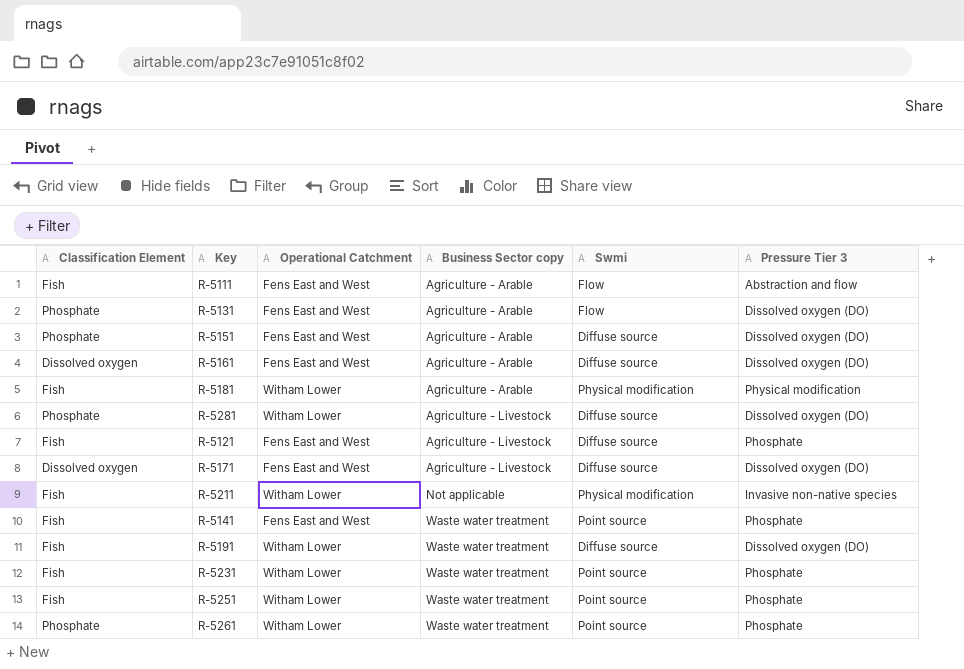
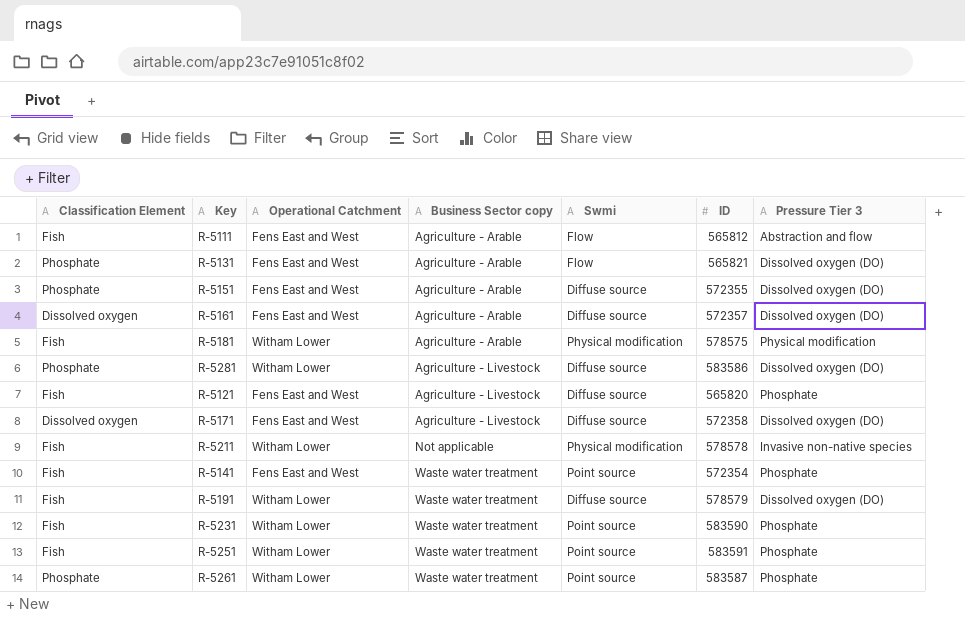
column ID | position: none -> 6

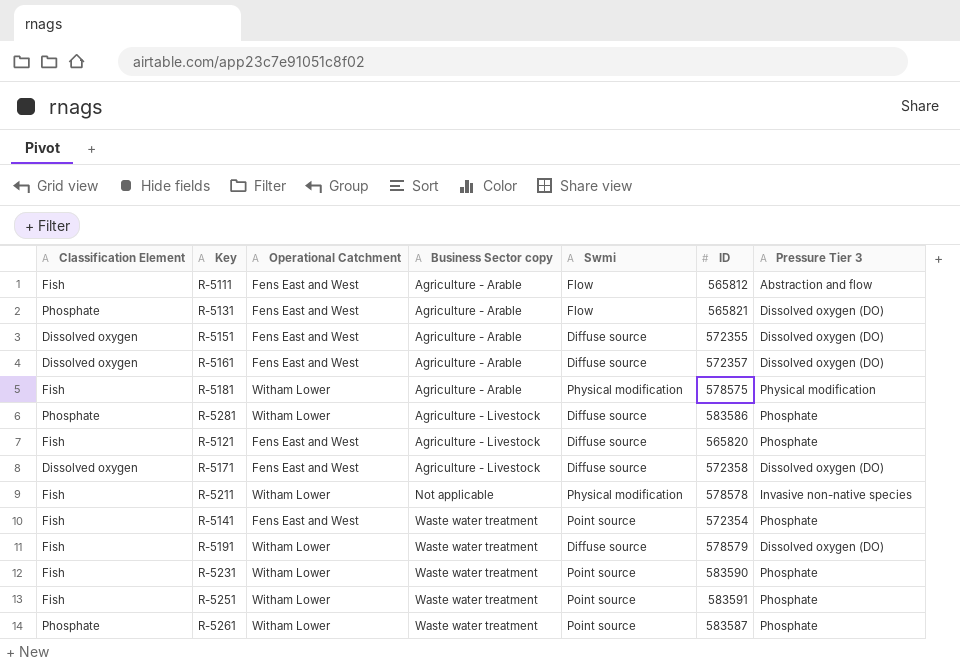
R-5151 | Classification Element: Phosphate -> Dissolved oxygen
R-5281 | Pressure Tier 3: Dissolved oxygen (DO) -> Phosphate

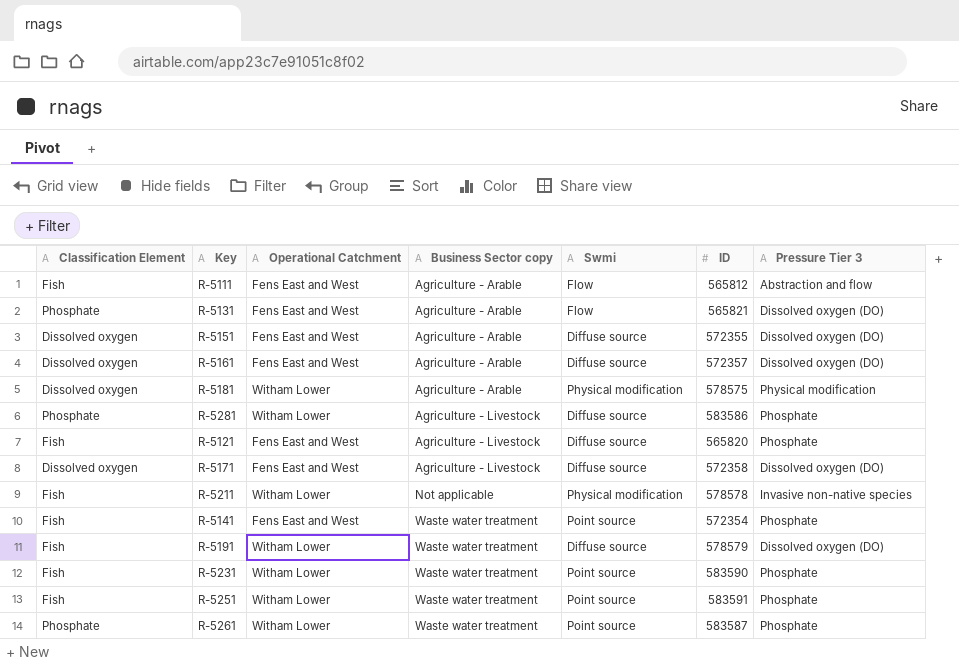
R-5181 | Classification Element: Fish -> Dissolved oxygen

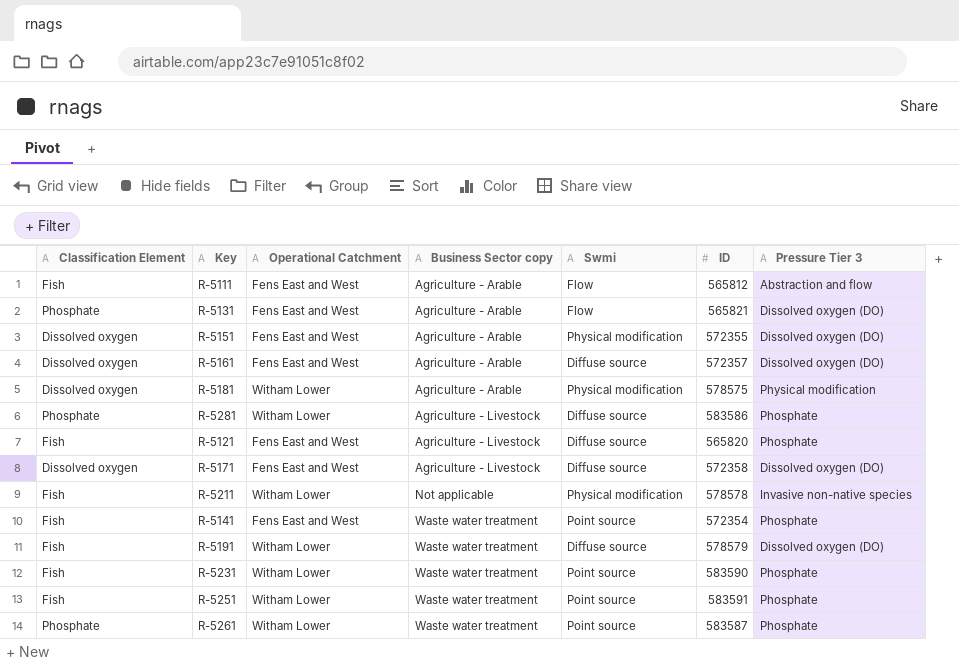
R-5151 | Swmi: Diffuse source -> Physical modification

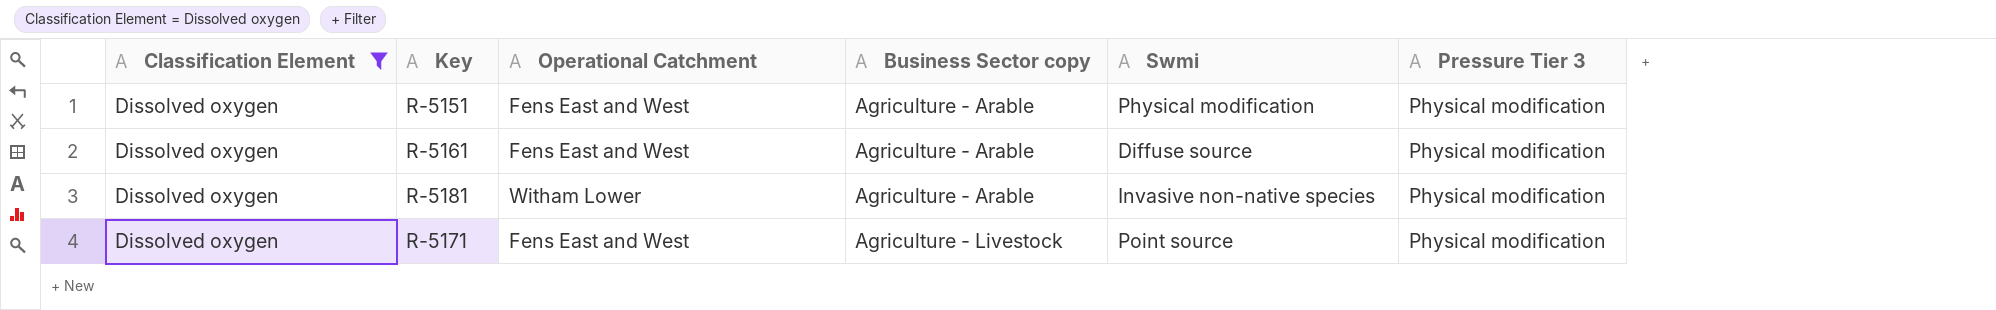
filter: none -> Classification Element = Dissolved oxygen
column ID | position: 6 -> none
R-5151 | Pressure Tier 3: Dissolved oxygen (DO) -> Physical modification
R-5161 | Pressure Tier 3: Dissolved oxygen (DO) -> Physical modification
R-5181 | Swmi: Physical modification -> Invasive non-native species
R-5171 | Swmi: Diffuse source -> Point source
R-5171 | Pressure Tier 3: Dissolved oxygen (DO) -> Physical modification

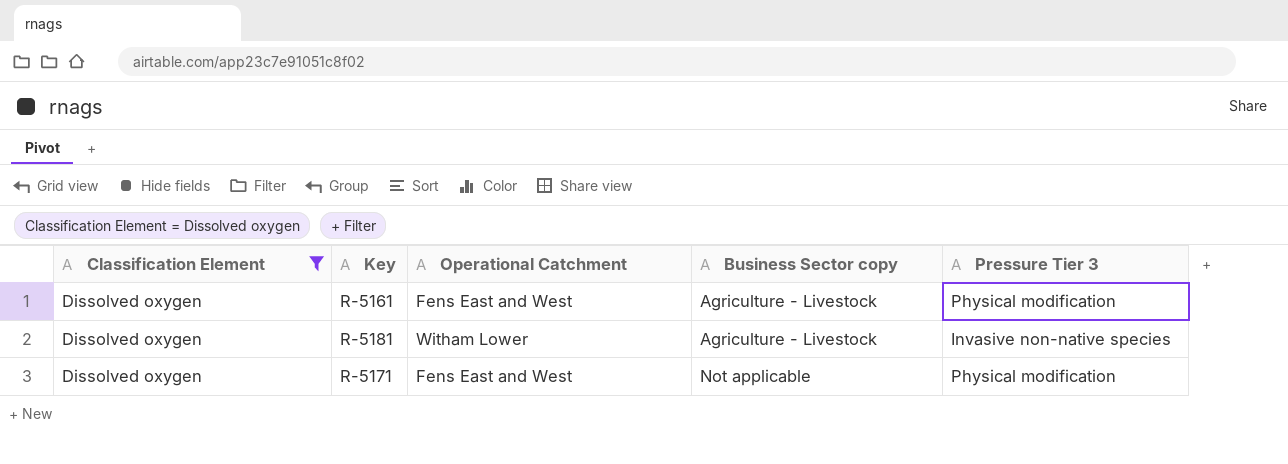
column Swmi | position: 5 -> none
row R-5151: Dissolved oxygen | Fens East and West | Agriculture - Arable | Physical modification | Physical modification -> none
R-5161 | Business Sector copy: Agriculture - Arable -> Agriculture - Livestock
R-5181 | Business Sector copy: Agriculture - Arable -> Agriculture - Livestock
R-5181 | Pressure Tier 3: Physical modification -> Invasive non-native species
R-5171 | Business Sector copy: Agriculture - Livestock -> Not applicable

